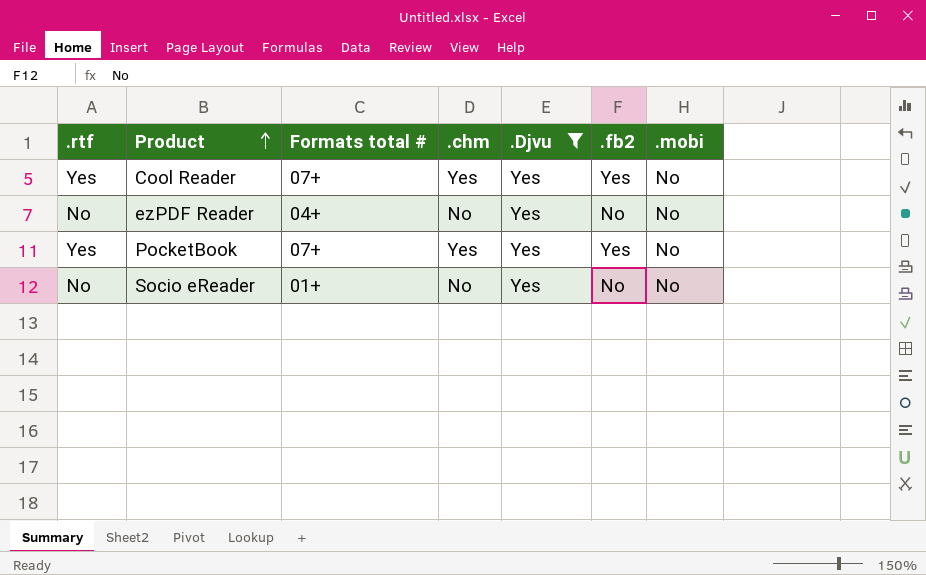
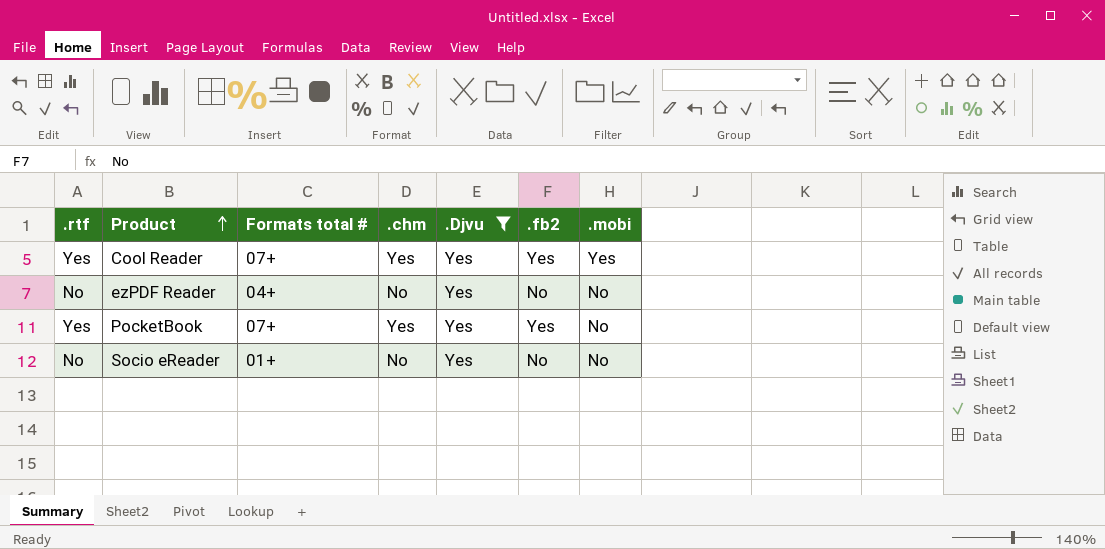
Cool Reader | .mobi: No -> Yes

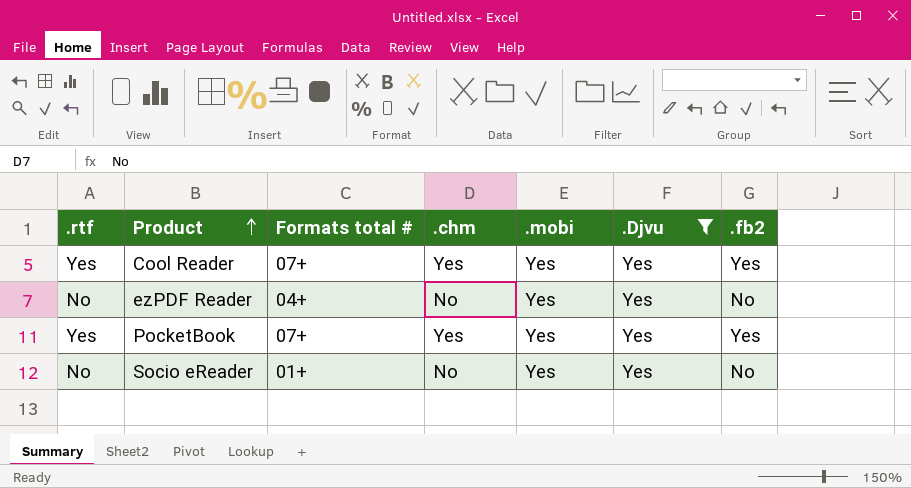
column .mobi | position: 7 -> 5
ezPDF Reader | .mobi: No -> Yes
PocketBook | .mobi: No -> Yes
Socio eReader | .mobi: No -> Yes

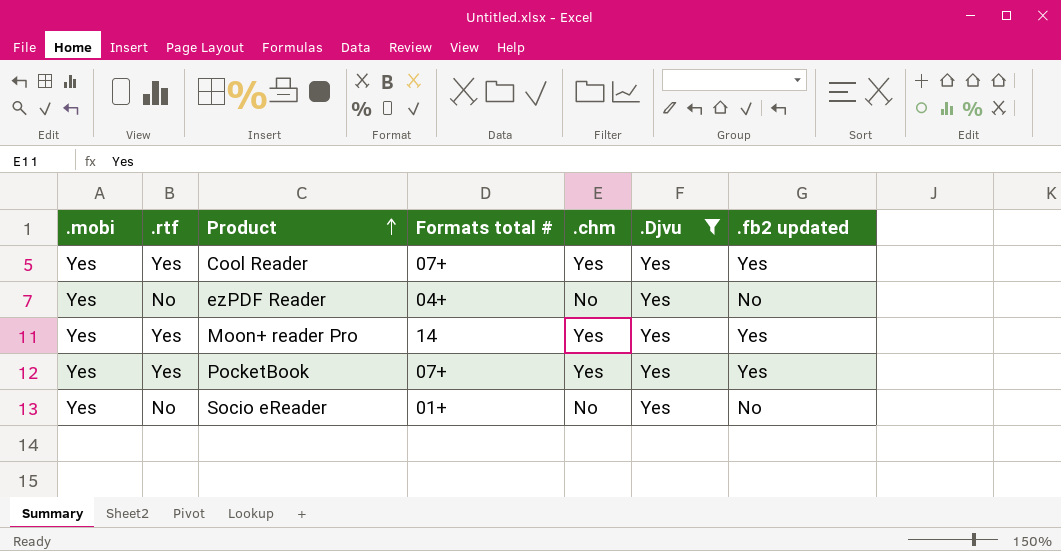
column .mobi | position: 5 -> 1
column name: .fb2 -> .fb2 updated
row Moon+ reader Pro: none -> Yes | Yes | 14 | Yes | Yes | Yes

